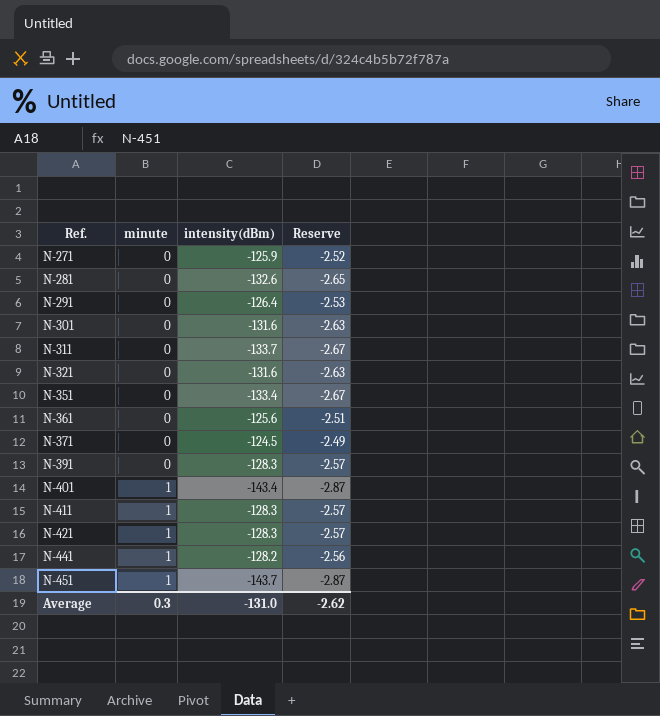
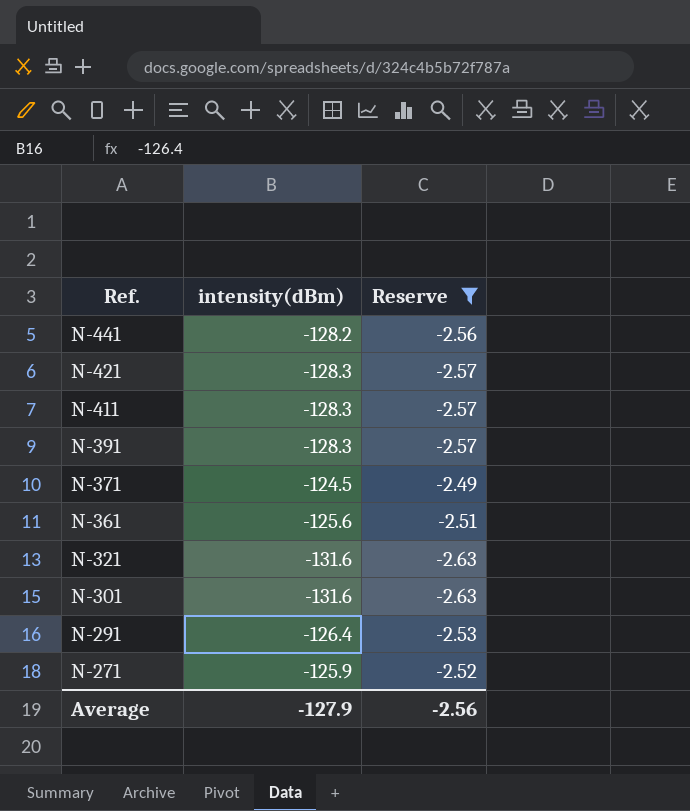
filter: none -> Reserve >= -2.63
row order: Ref. ascending -> Ref. descending
column minute | position: 2 -> none
Average | intensity(dBm): -131.0 -> -127.9
Average | Reserve: -2.62 -> -2.56

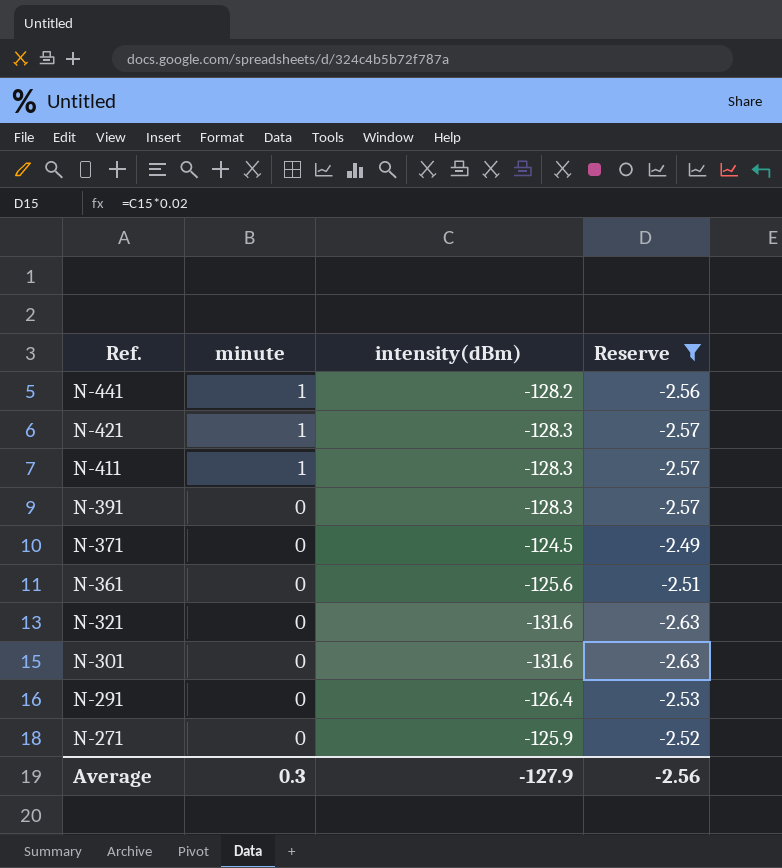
column minute | position: none -> 2

